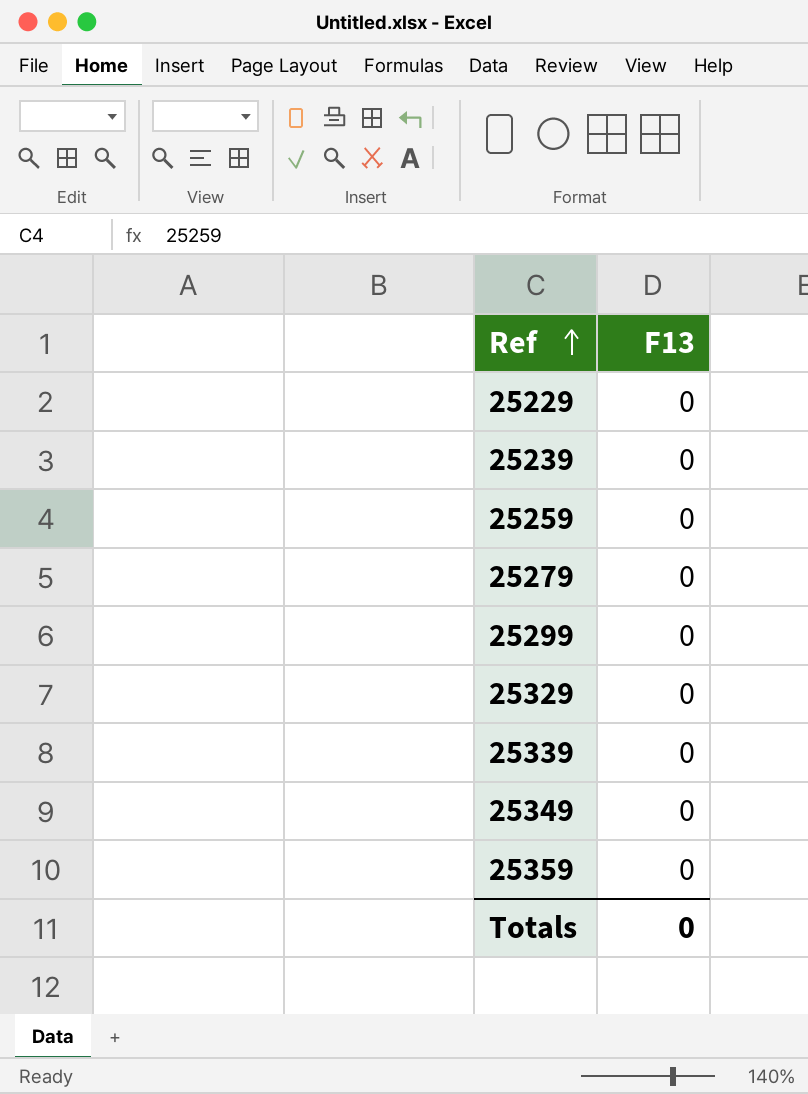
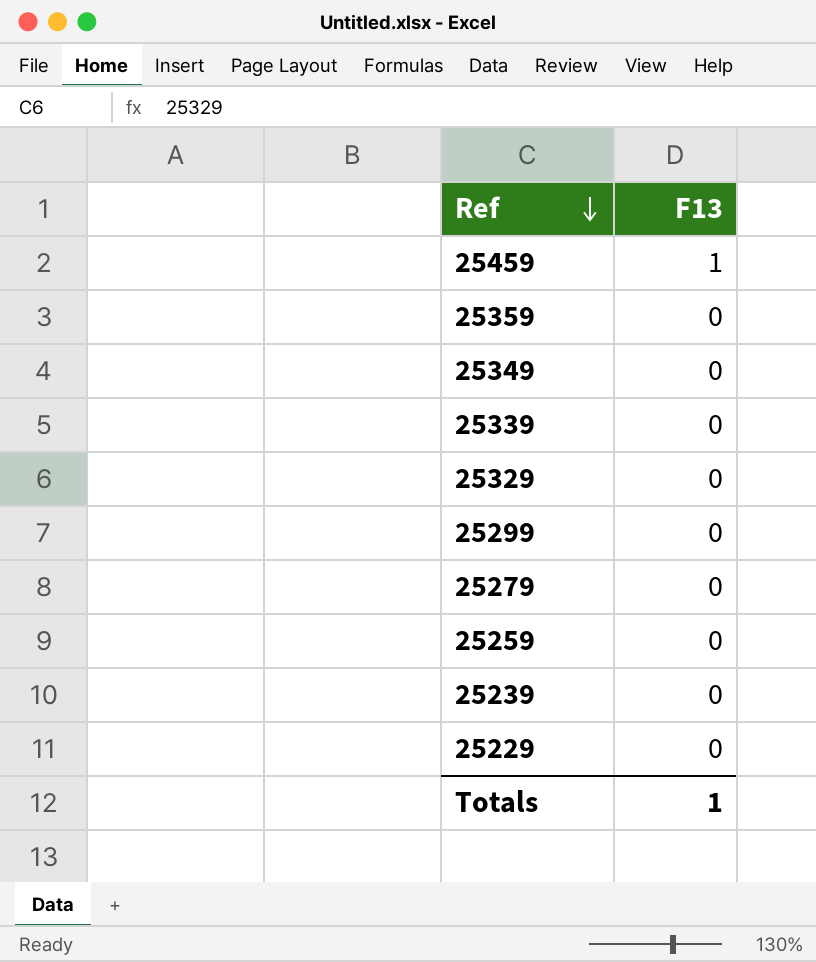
row order: Ref ascending -> Ref descending
row 25459: none -> 1
Totals | F13: 0 -> 1

